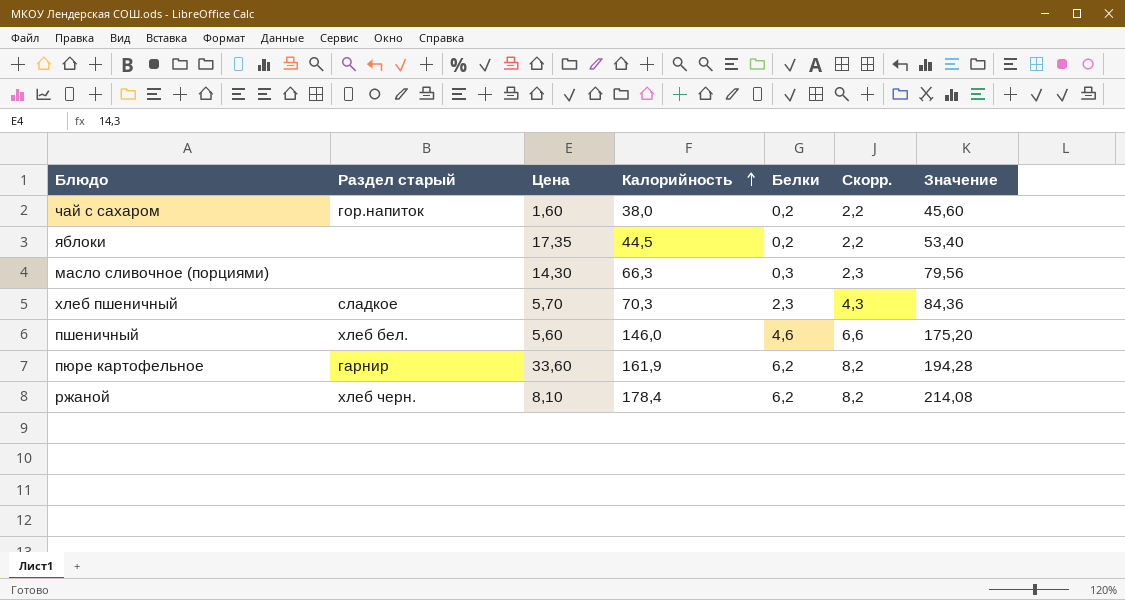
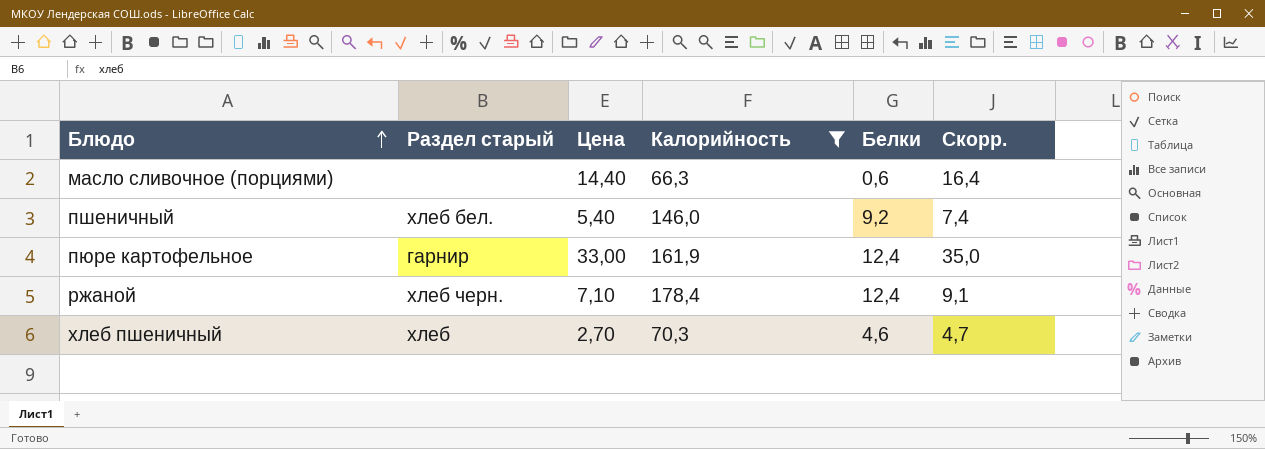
filter: none -> Калорийность >= 66,3
row order: Калорийность ascending -> Блюдо ascending
column Значение | formula: [Калорийность] * 1,2 -> none
column Скорр. | formula: [Белки] + 2 -> [Цена] + 2
масло сливочное (порциями) | Цена: 14,30 -> 14,40
масло сливочное (порциями) | Белки: 0,3 -> 0,6
пшеничный | Цена: 5,60 -> 5,40
пшеничный | Белки: 4,6 -> 9,2
пюре картофельное | Цена: 33,60 -> 33,00
пюре картофельное | Белки: 6,2 -> 12,4
ржаной | Цена: 8,10 -> 7,10
ржаной | Белки: 6,2 -> 12,4
хлеб пшеничный | Раздел старый: сладкое -> хлеб
хлеб пшеничный | Цена: 5,70 -> 2,70
хлеб пшеничный | Белки: 2,3 -> 4,6

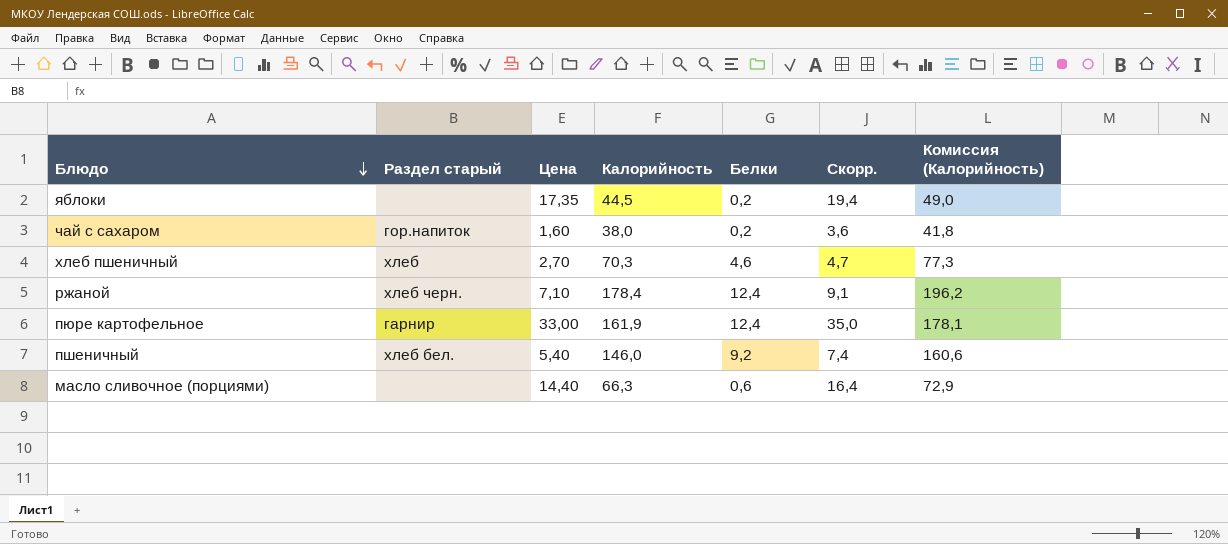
filter: Калорийность >= 66,3 -> none
row order: Блюдо ascending -> Блюдо descending
column Комиссия (Калорийность) | formula: none -> [Калорийность] * 1,1

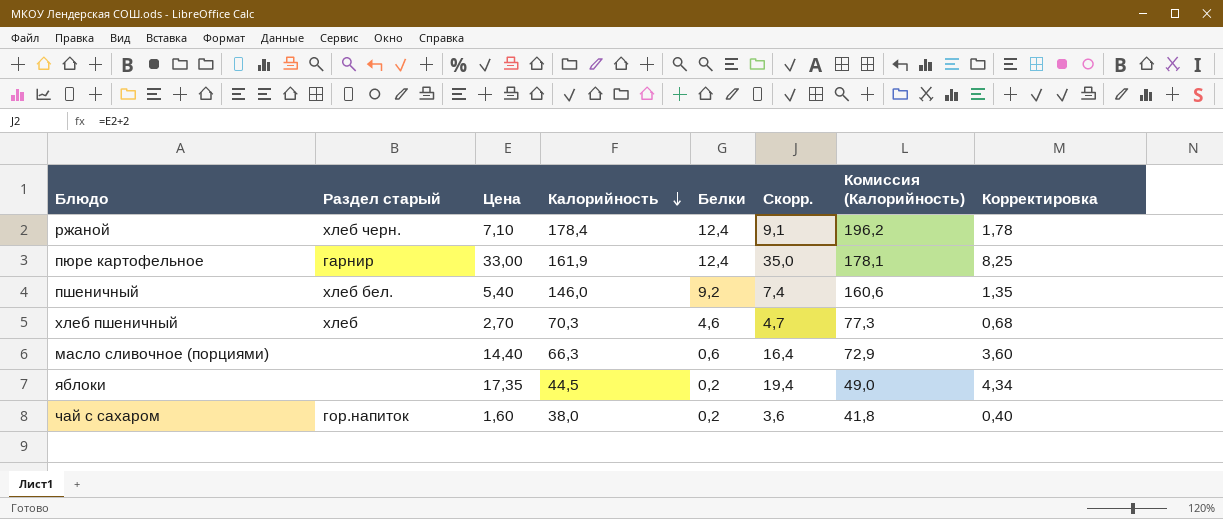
row order: Блюдо descending -> Калорийность descending
column Корректировка | formula: none -> [Цена] * 0,25

